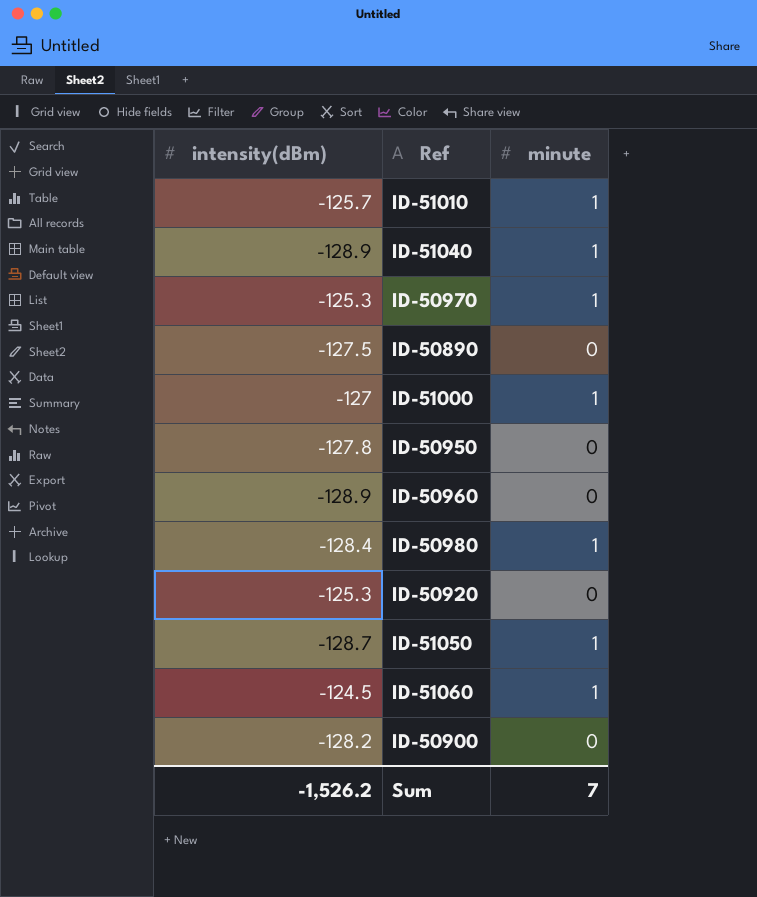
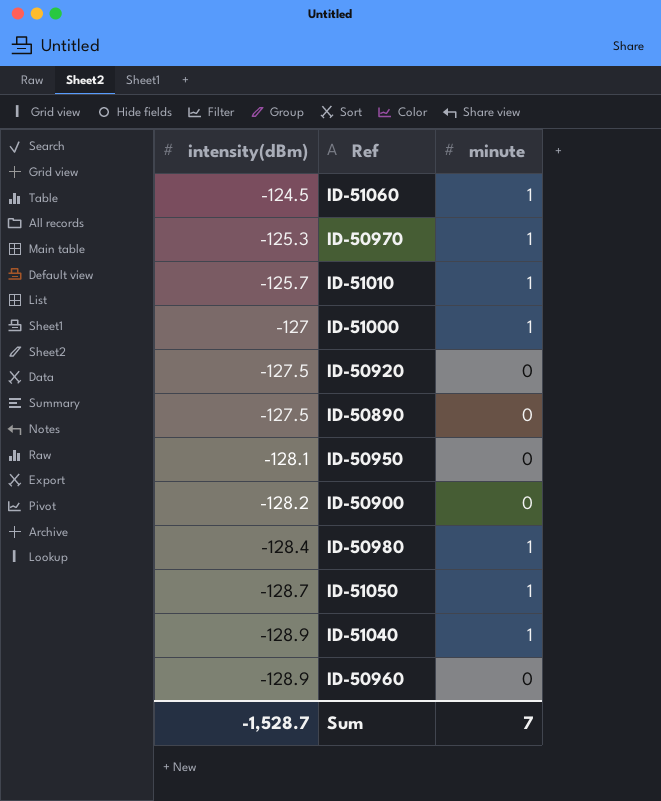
row order: none -> intensity(dBm) descending
ID-50920 | intensity(dBm): -125.3 -> -127.5
ID-50950 | intensity(dBm): -127.8 -> -128.1
Sum | intensity(dBm): -1,526.2 -> -1,528.7

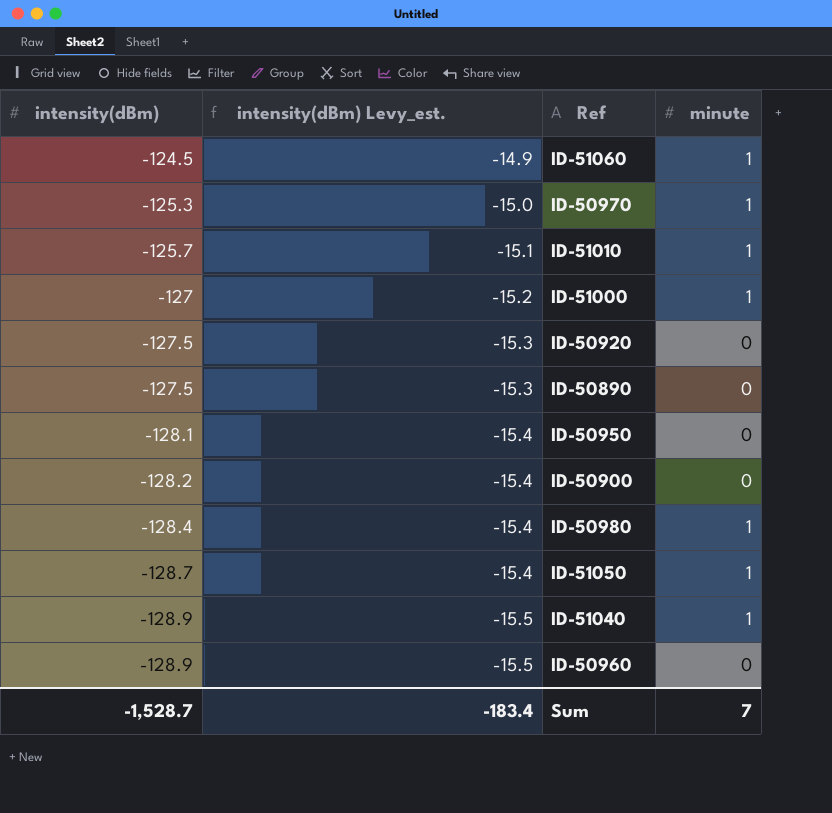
column intensity(dBm) Levy_est. | formula: none -> [intensity(dBm)] * 0.12

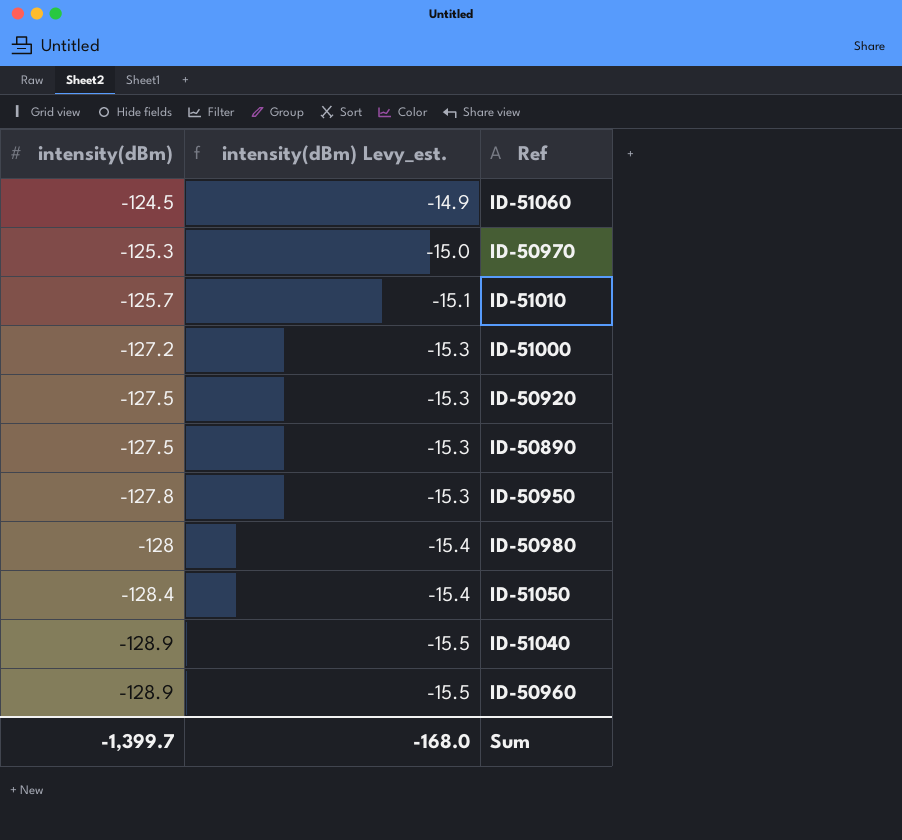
column minute | position: 4 -> none
row ID-50900: -128.2 | -15.4 | 0 -> none
ID-51000 | intensity(dBm): -127 -> -127.2
ID-51000 | intensity(dBm) Levy_est.: -15.2 -> -15.3
ID-50950 | intensity(dBm): -128.1 -> -127.8
ID-50950 | intensity(dBm) Levy_est.: -15.4 -> -15.3
ID-50980 | intensity(dBm): -128.4 -> -128
ID-51050 | intensity(dBm): -128.7 -> -128.4
Sum | intensity(dBm): -1,528.7 -> -1,399.7
Sum | intensity(dBm) Levy_est.: -183.4 -> -168.0

